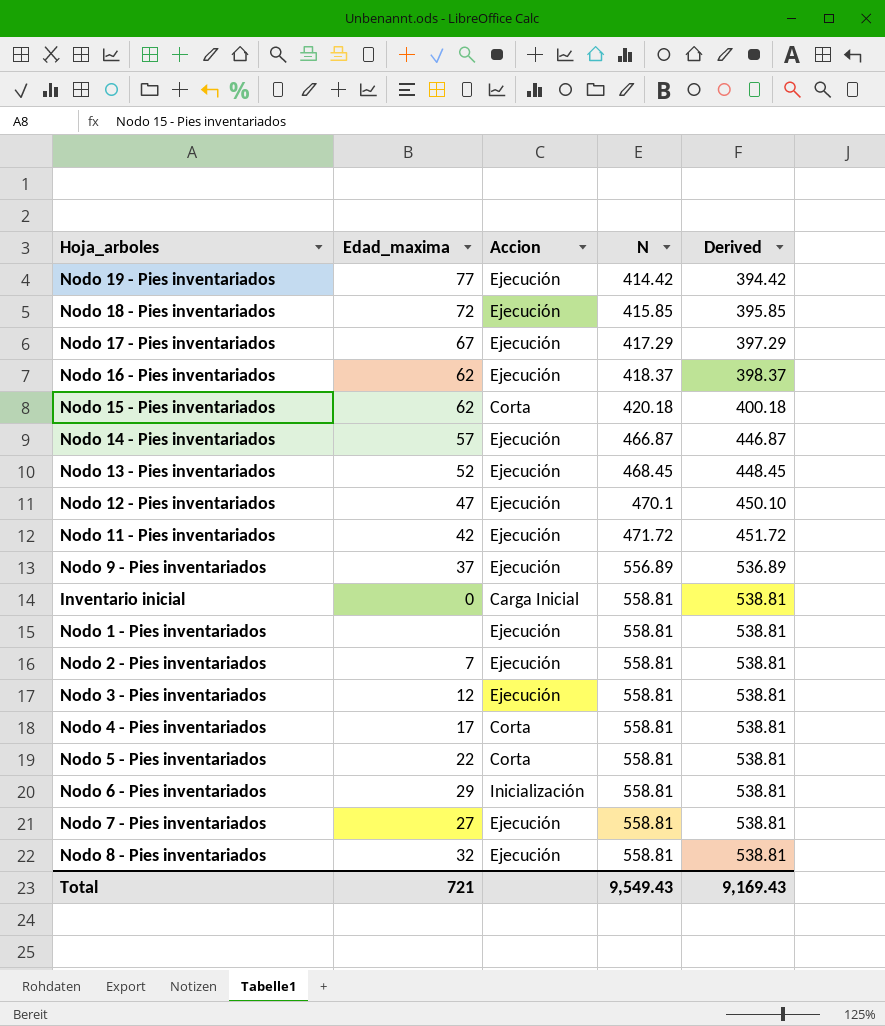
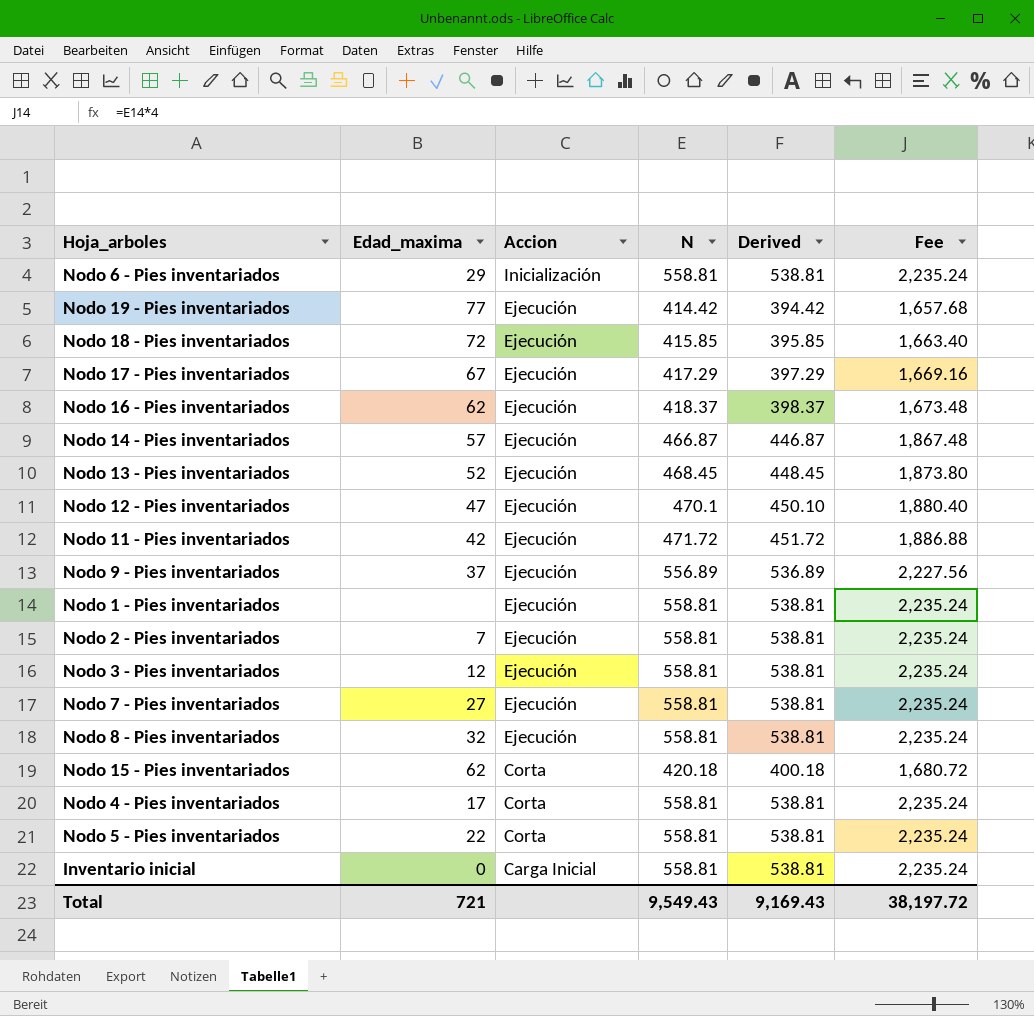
row order: N ascending -> Accion descending
column Fee | formula: none -> [N] * 4

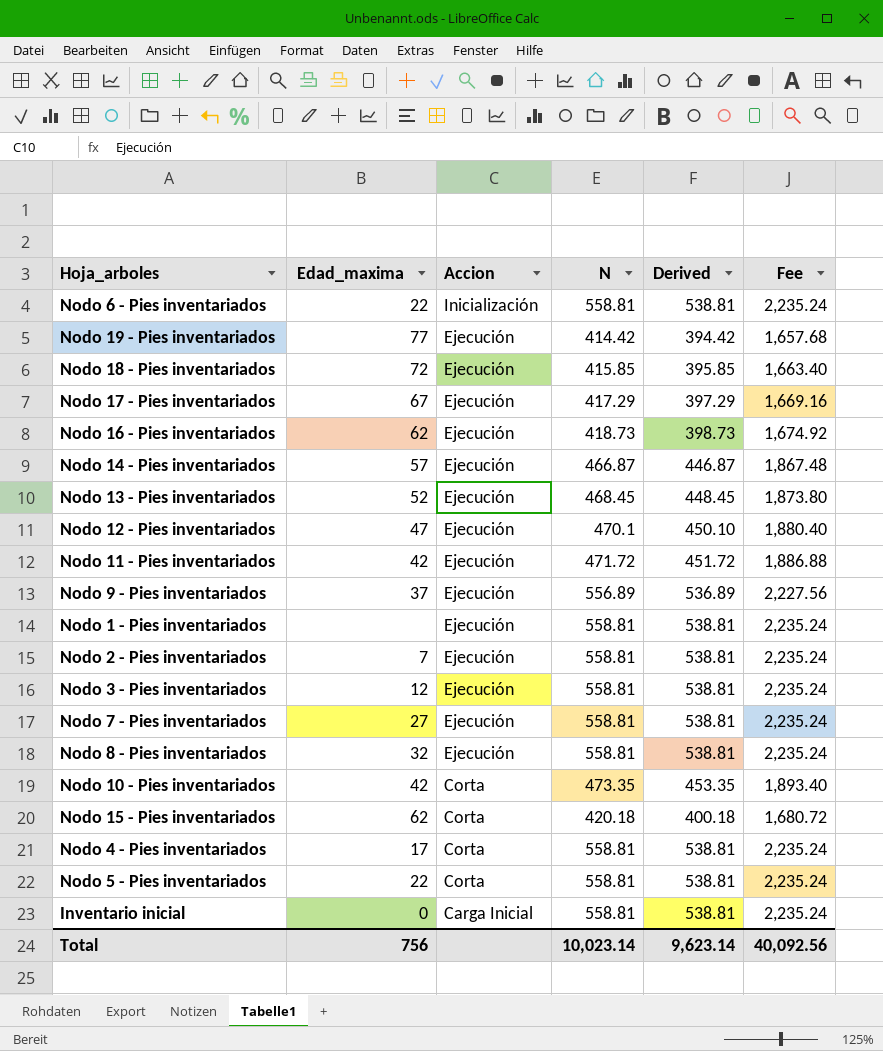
Nodo 6 - Pies inventariados | Edad_maxima: 29 -> 22
Nodo 16 - Pies inventariados | N: 418.37 -> 418.73
Nodo 16 - Pies inventariados | Derived: 398.37 -> 398.73
Nodo 16 - Pies inventariados | Fee: 1,673.48 -> 1,674.92
row Nodo 10 - Pies inventariados: none -> 42 | Corta | 473.35 | 453.35 | 1,893.40
Total | Edad_maxima: 721 -> 756
Total | N: 9,549.43 -> 10,023.14
Total | Derived: 9,169.43 -> 9,623.14
Total | Fee: 38,197.72 -> 40,092.56

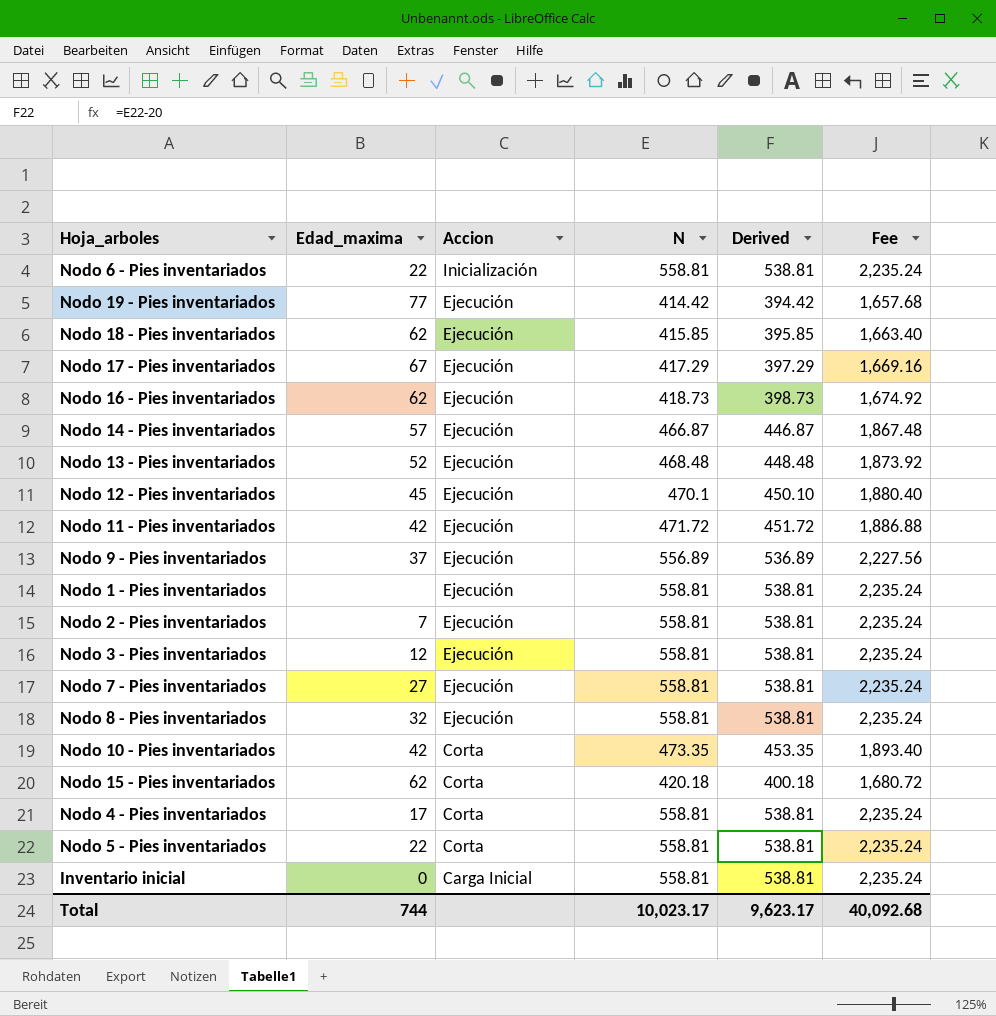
Nodo 18 - Pies inventariados | Edad_maxima: 72 -> 62
Nodo 13 - Pies inventariados | N: 468.45 -> 468.48
Nodo 13 - Pies inventariados | Derived: 448.45 -> 448.48
Nodo 13 - Pies inventariados | Fee: 1,873.80 -> 1,873.92
Nodo 12 - Pies inventariados | Edad_maxima: 47 -> 45
Total | Edad_maxima: 756 -> 744
Total | N: 10,023.14 -> 10,023.17
Total | Derived: 9,623.14 -> 9,623.17
Total | Fee: 40,092.56 -> 40,092.68

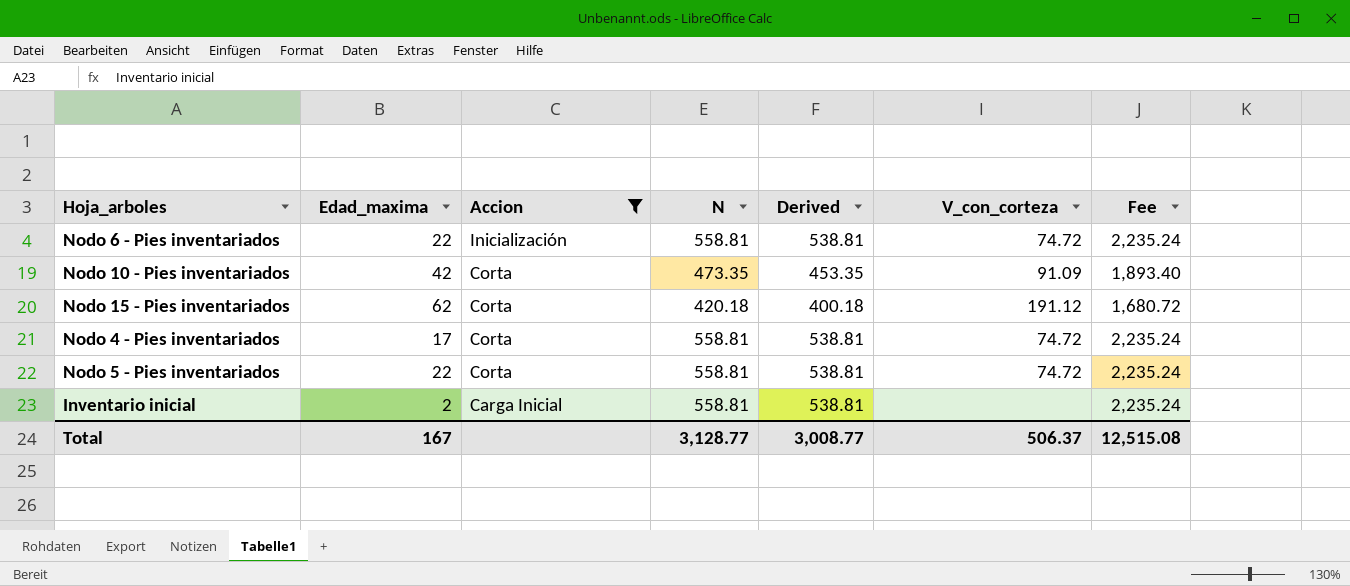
filter: none -> Accion != Ejecución
column V_con_corteza | position: none -> 6
Inventario inicial | Edad_maxima: 0 -> 2
Total | Edad_maxima: 744 -> 167
Total | N: 10,023.17 -> 3,128.77
Total | Derived: 9,623.17 -> 3,008.77
Total | Fee: 40,092.68 -> 12,515.08

